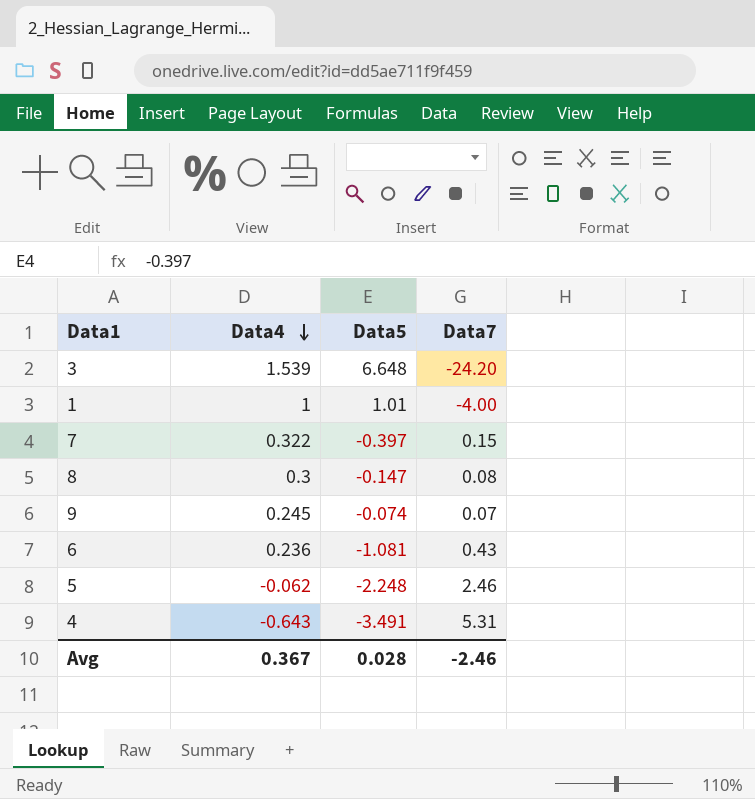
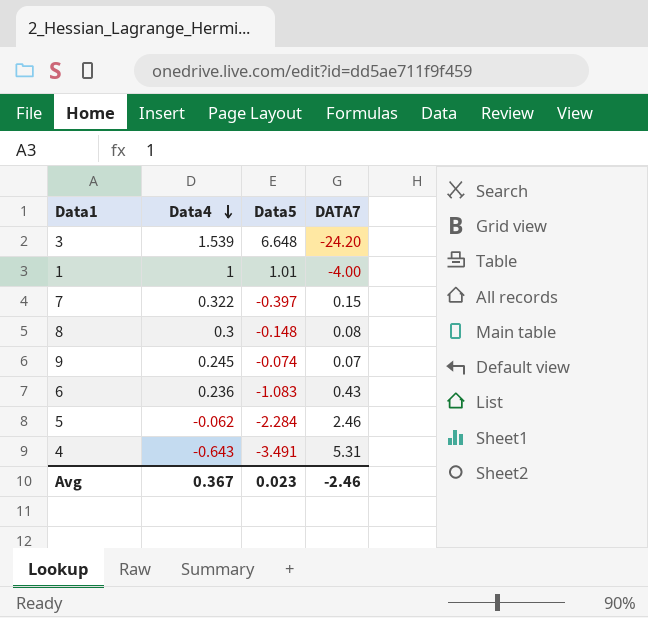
column name: Data7 -> DATA7
8 | Data5: -0.147 -> -0.148
6 | Data5: -1.081 -> -1.083
5 | Data5: -2.248 -> -2.284
Avg | Data5: 0.028 -> 0.023

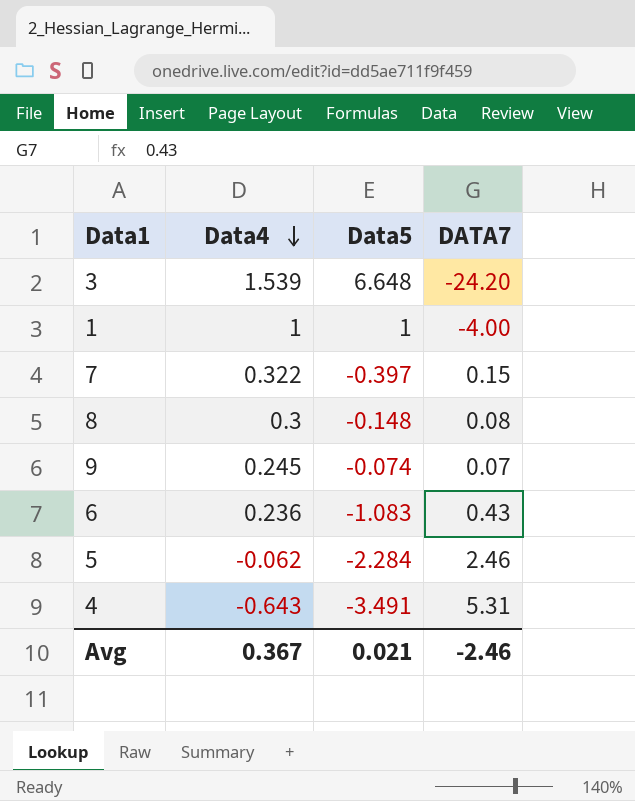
1 | Data5: 1.01 -> 1
Avg | Data5: 0.023 -> 0.021

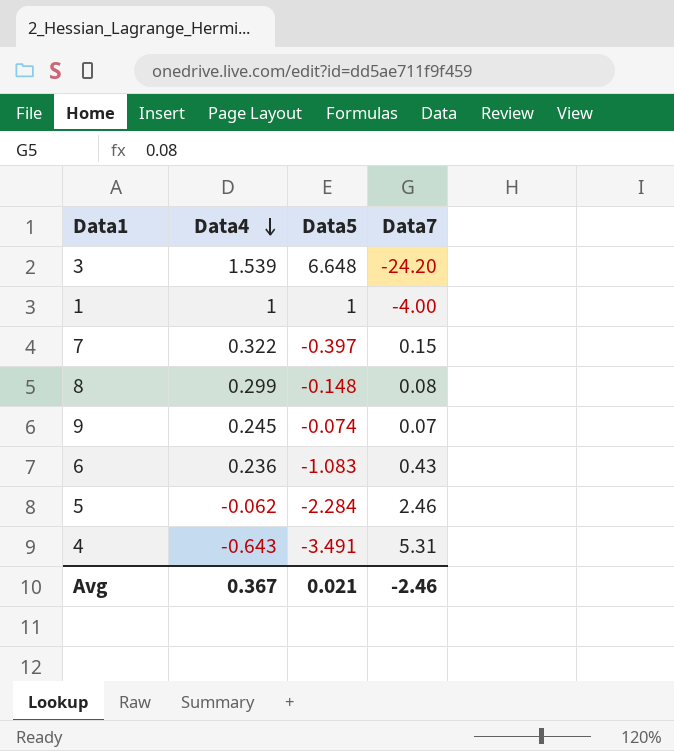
column name: DATA7 -> Data7
8 | Data4: 0.3 -> 0.299

